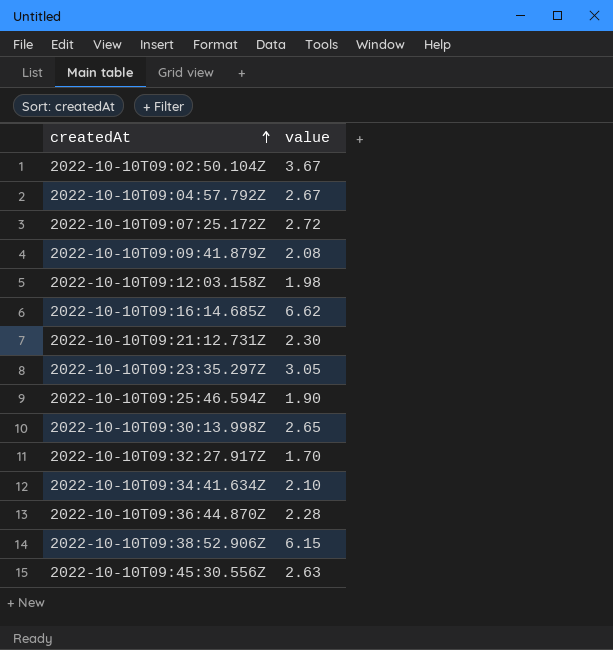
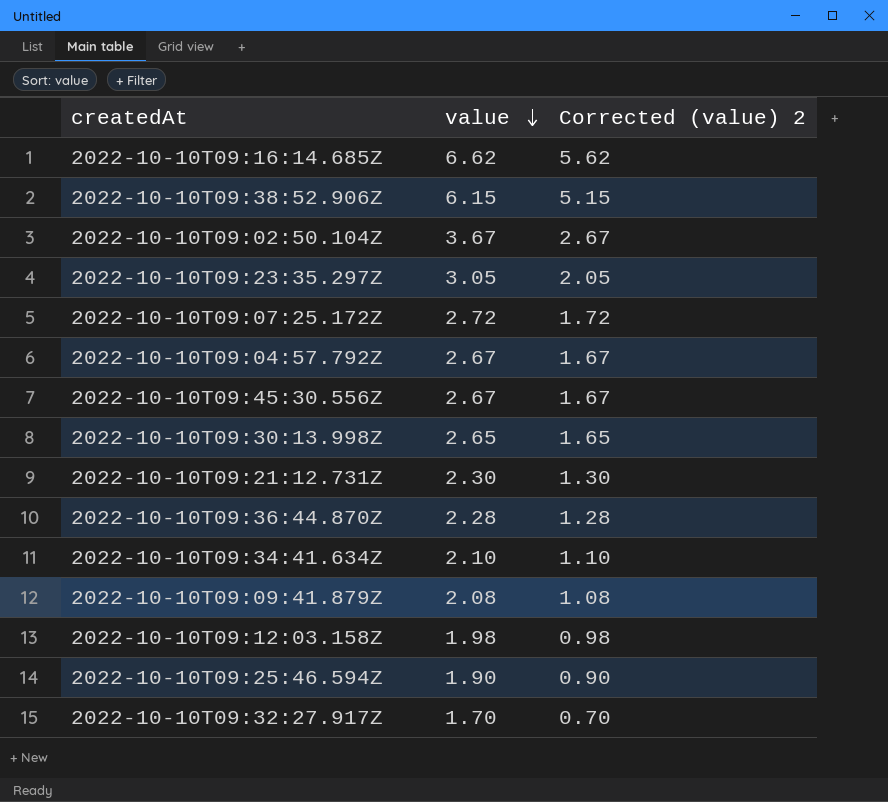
row order: createdAt ascending -> value descending
column Corrected (value) 2 | formula: none -> [value] - 1
2022-10-10T09:45:30.556Z | value: 2.63 -> 2.67

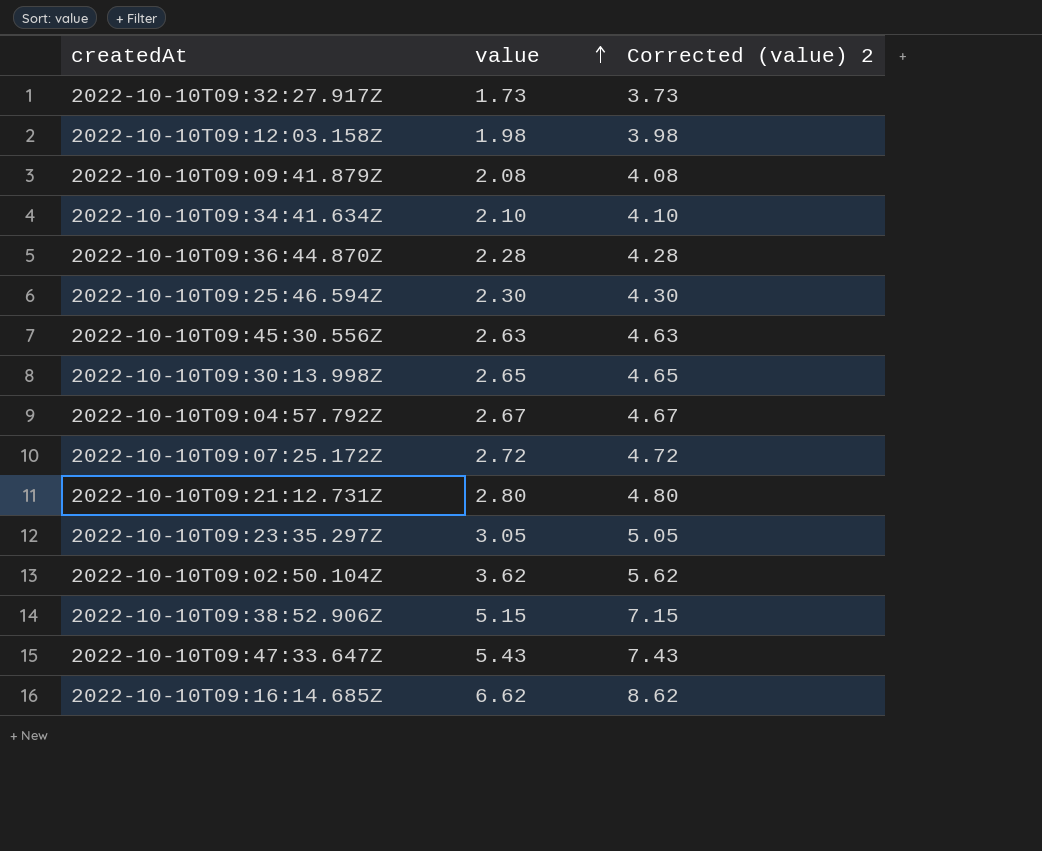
row order: value descending -> value ascending
column Corrected (value) 2 | formula: [value] - 1 -> [value] + 2
2022-10-10T09:32:27.917Z | value: 1.70 -> 1.73
2022-10-10T09:25:46.594Z | value: 1.90 -> 2.30
2022-10-10T09:45:30.556Z | value: 2.67 -> 2.63
2022-10-10T09:21:12.731Z | value: 2.30 -> 2.80
2022-10-10T09:02:50.104Z | value: 3.67 -> 3.62
2022-10-10T09:38:52.906Z | value: 6.15 -> 5.15
row 2022-10-10T09:47:33.647Z: none -> 5.43 | 7.43

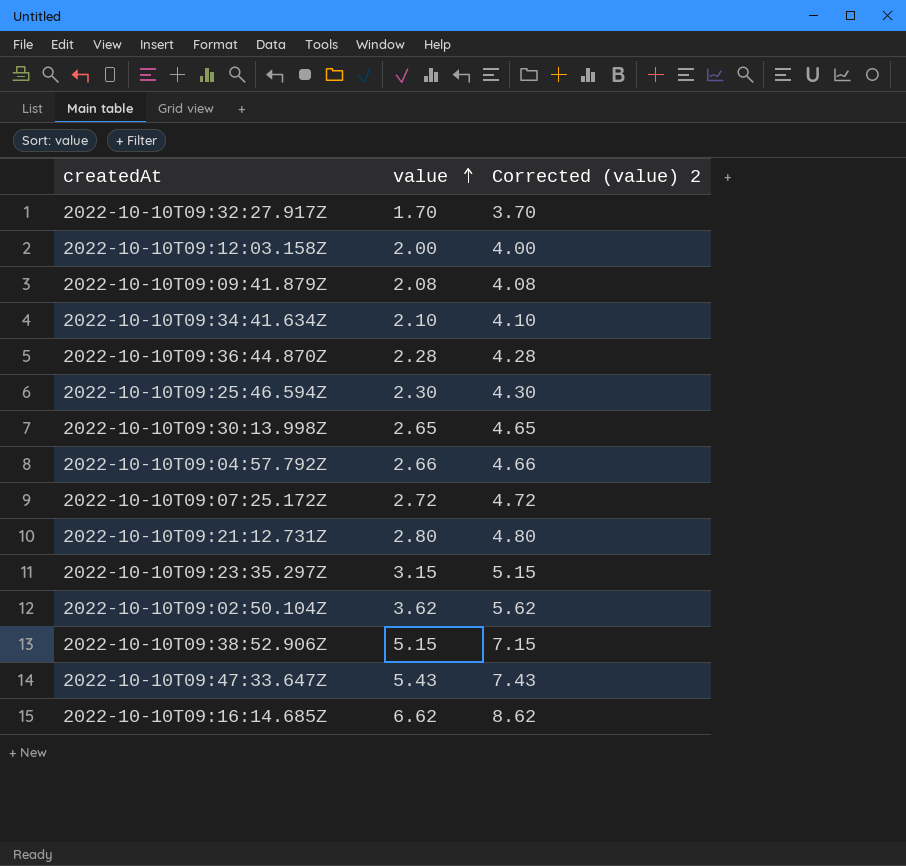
row 2022-10-10T09:45:30.556Z: 2.63 | 4.63 -> none
2022-10-10T09:32:27.917Z | value: 1.73 -> 1.70
2022-10-10T09:32:27.917Z | Corrected (value) 2: 3.73 -> 3.70
2022-10-10T09:12:03.158Z | value: 1.98 -> 2.00
2022-10-10T09:12:03.158Z | Corrected (value) 2: 3.98 -> 4.00
2022-10-10T09:04:57.792Z | value: 2.67 -> 2.66
2022-10-10T09:04:57.792Z | Corrected (value) 2: 4.67 -> 4.66
2022-10-10T09:23:35.297Z | value: 3.05 -> 3.15
2022-10-10T09:23:35.297Z | Corrected (value) 2: 5.05 -> 5.15

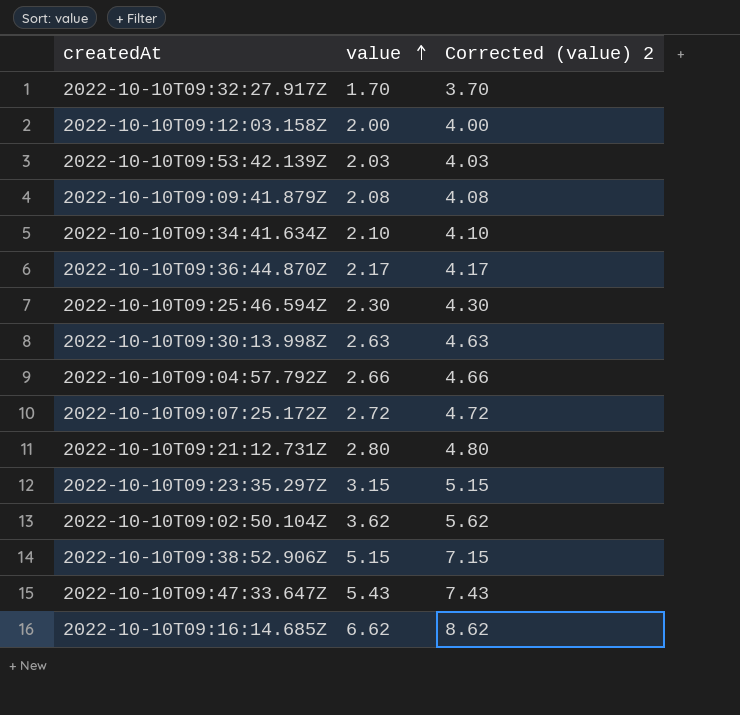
row 2022-10-10T09:53:42.139Z: none -> 2.03 | 4.03
2022-10-10T09:36:44.870Z | value: 2.28 -> 2.17
2022-10-10T09:36:44.870Z | Corrected (value) 2: 4.28 -> 4.17
2022-10-10T09:30:13.998Z | value: 2.65 -> 2.63
2022-10-10T09:30:13.998Z | Corrected (value) 2: 4.65 -> 4.63

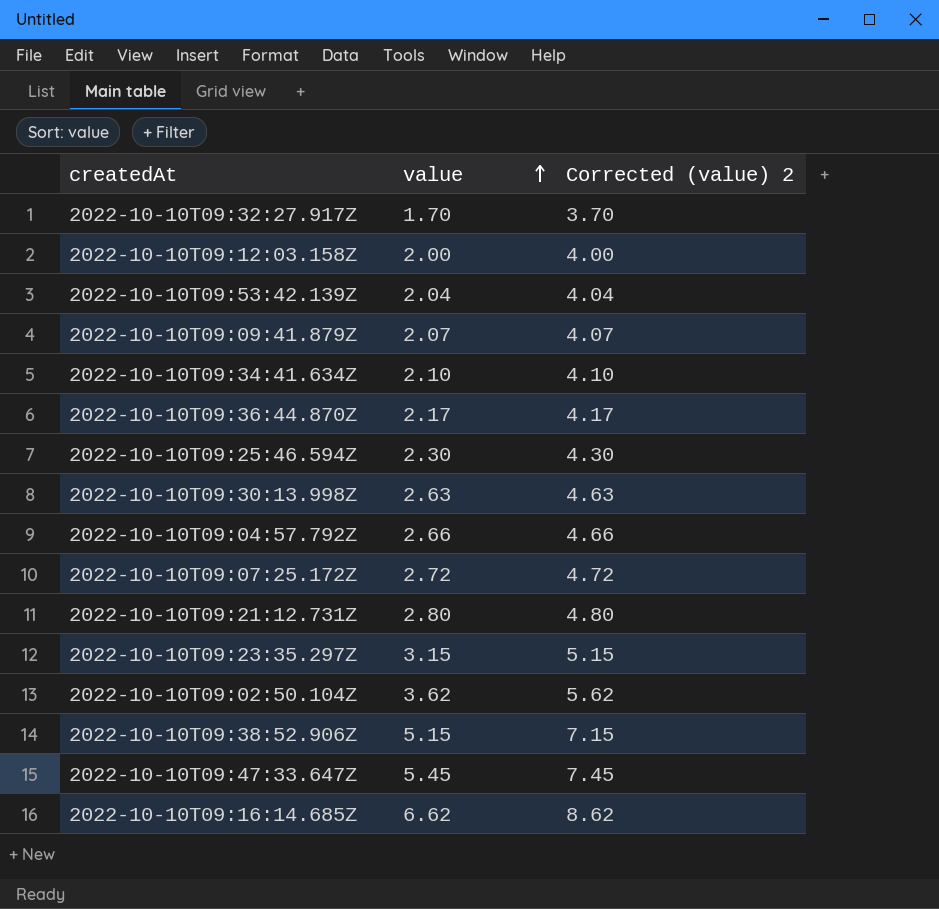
2022-10-10T09:53:42.139Z | value: 2.03 -> 2.04
2022-10-10T09:53:42.139Z | Corrected (value) 2: 4.03 -> 4.04
2022-10-10T09:09:41.879Z | value: 2.08 -> 2.07
2022-10-10T09:09:41.879Z | Corrected (value) 2: 4.08 -> 4.07
2022-10-10T09:47:33.647Z | value: 5.43 -> 5.45
2022-10-10T09:47:33.647Z | Corrected (value) 2: 7.43 -> 7.45

